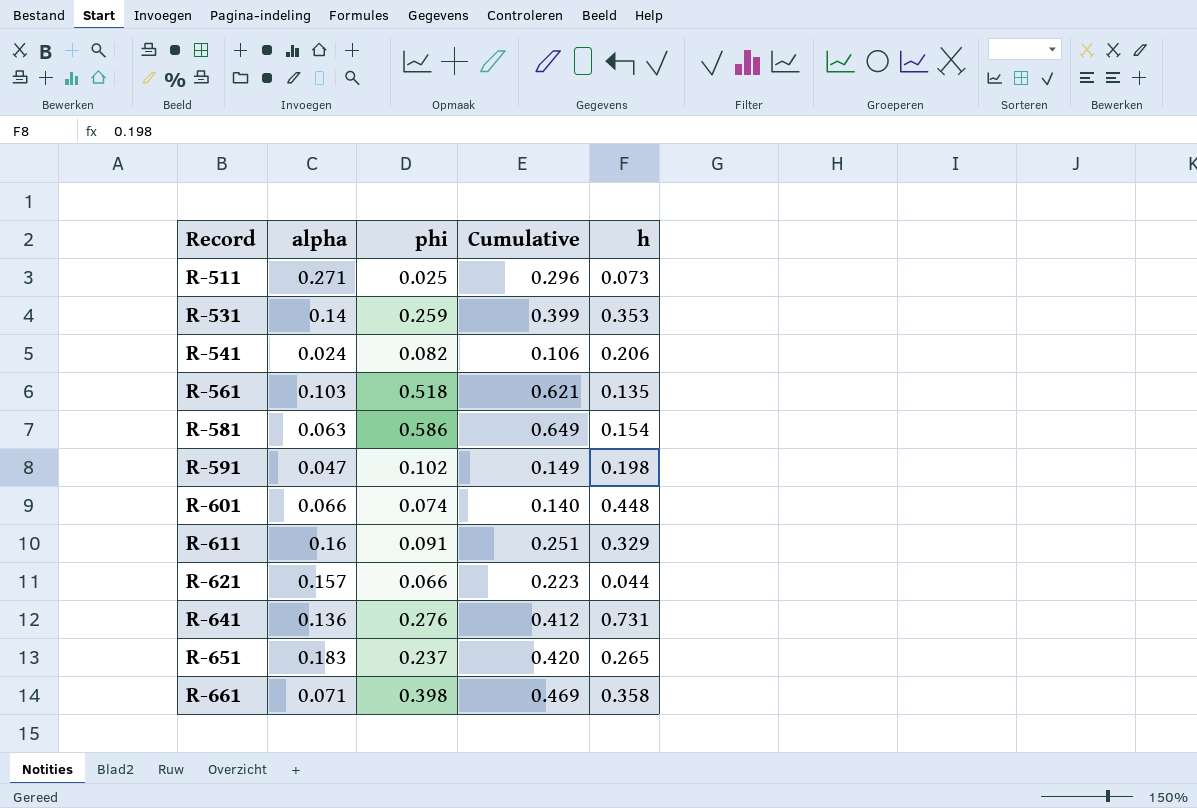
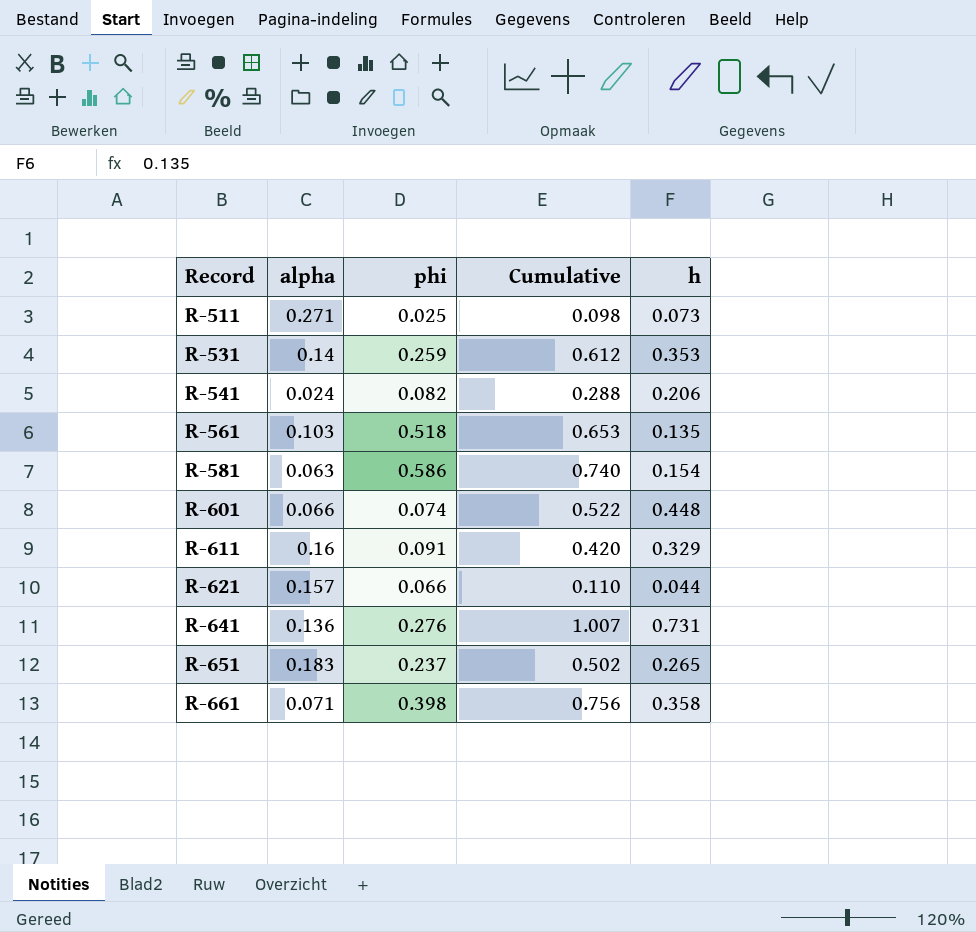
column Cumulative | formula: [alpha] + [phi] -> [phi] + [h]
row R-591: 0.047 | 0.102 | 0.149 | 0.198 -> none

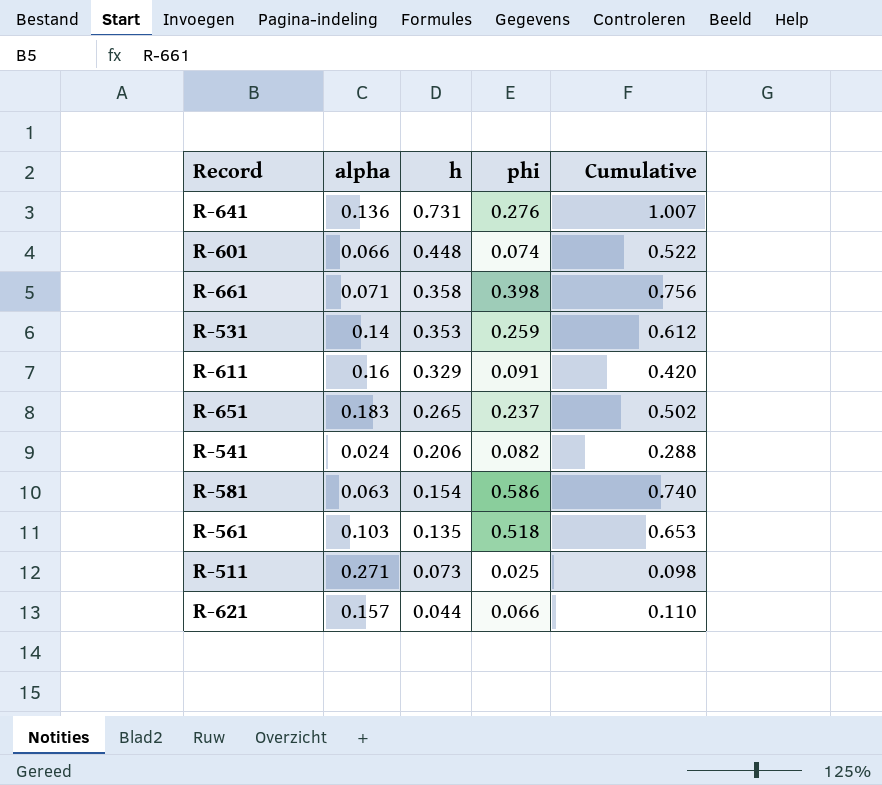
row order: Record ascending -> h descending
column h | position: 5 -> 3

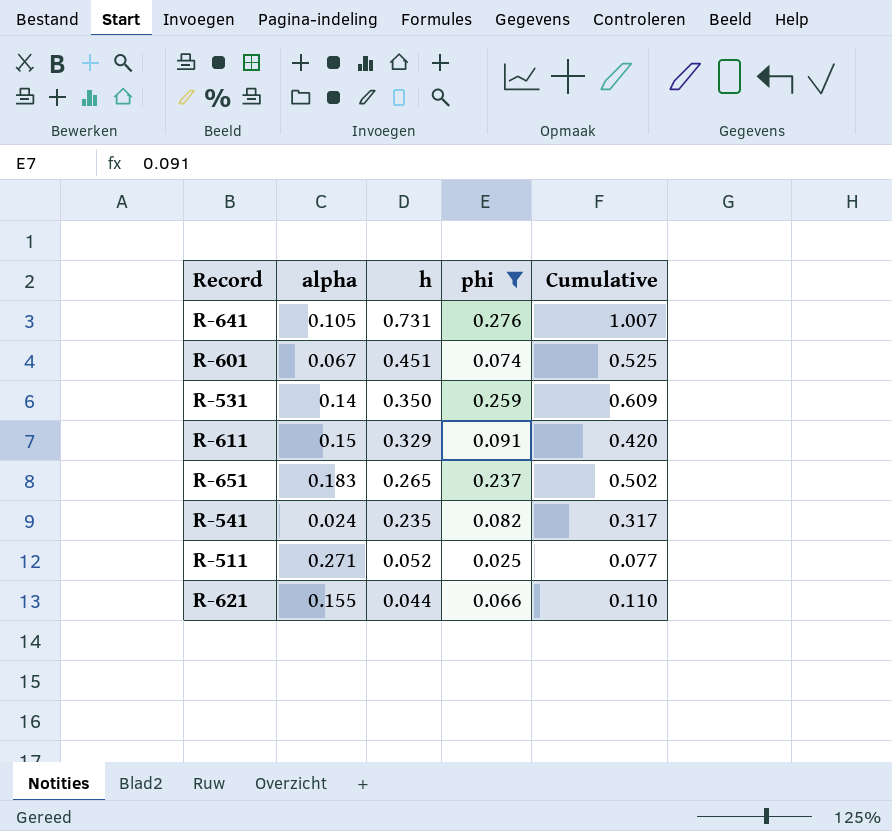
filter: none -> phi <= 0.276
R-641 | alpha: 0.136 -> 0.105
R-601 | alpha: 0.066 -> 0.067
R-601 | h: 0.448 -> 0.451
R-601 | Cumulative: 0.522 -> 0.525
R-531 | h: 0.353 -> 0.350
R-531 | Cumulative: 0.612 -> 0.609
R-611 | alpha: 0.16 -> 0.15
R-541 | h: 0.206 -> 0.235
R-541 | Cumulative: 0.288 -> 0.317
R-511 | h: 0.073 -> 0.052
R-511 | Cumulative: 0.098 -> 0.077
R-621 | alpha: 0.157 -> 0.155

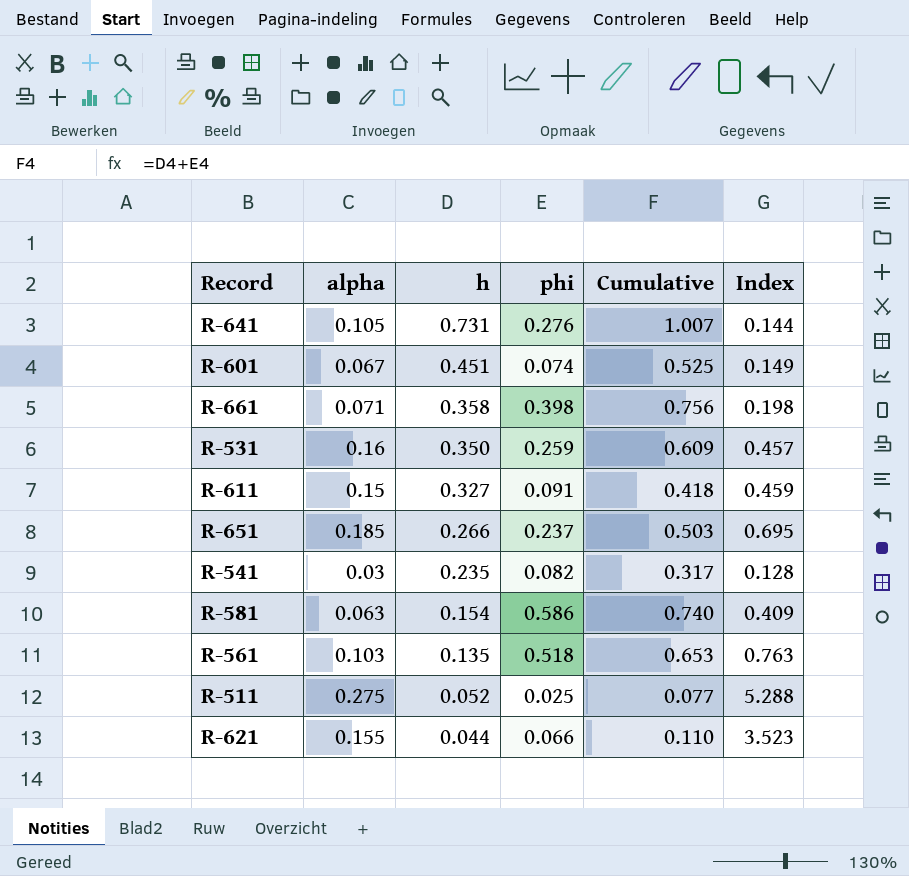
filter: phi <= 0.276 -> none
column Index | formula: none -> [alpha] / [h]
R-531 | alpha: 0.14 -> 0.16
R-611 | h: 0.329 -> 0.327
R-611 | Cumulative: 0.420 -> 0.418
R-651 | alpha: 0.183 -> 0.185
R-651 | h: 0.265 -> 0.266
R-651 | Cumulative: 0.502 -> 0.503
R-541 | alpha: 0.024 -> 0.03
R-511 | alpha: 0.271 -> 0.275

